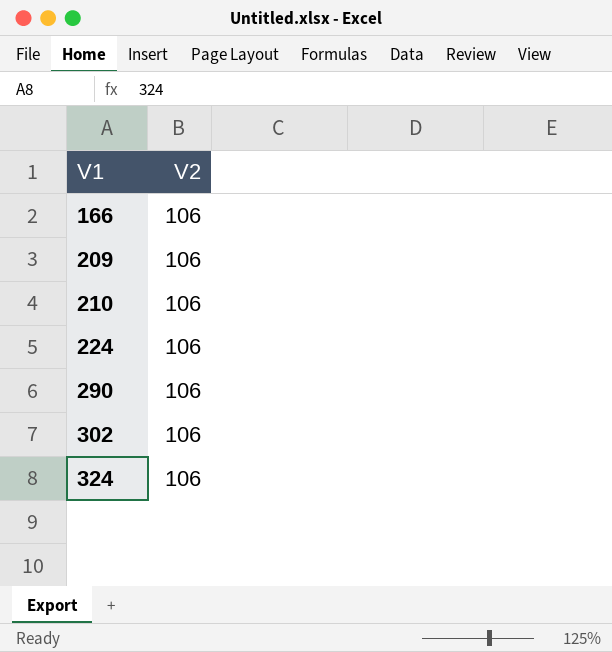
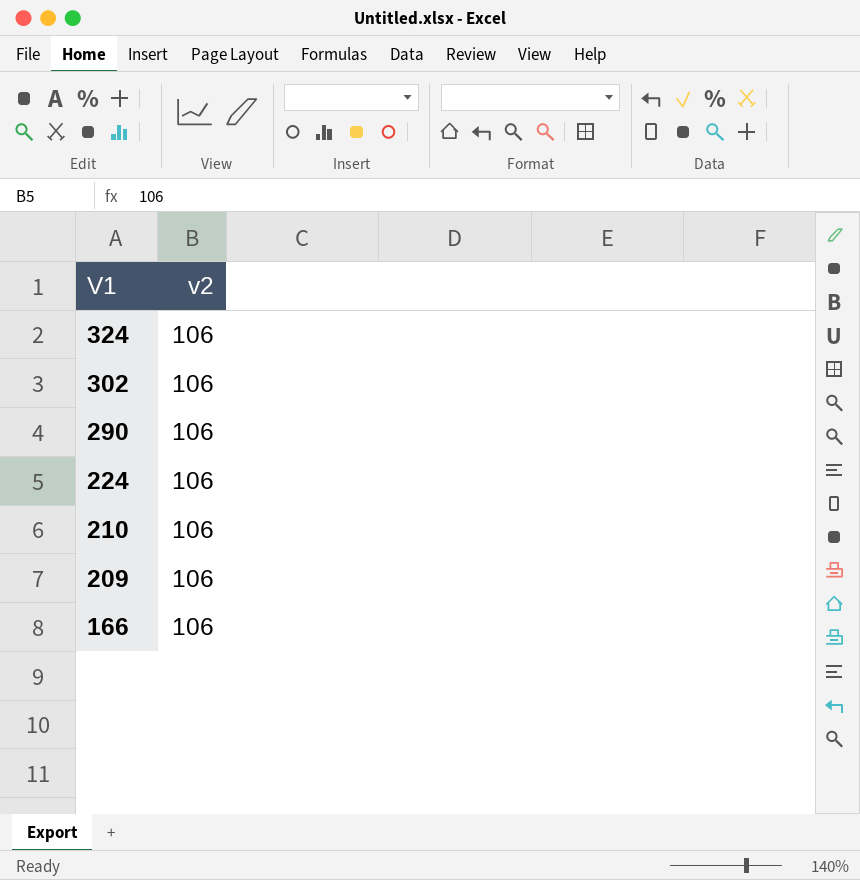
row order: V1 ascending -> V1 descending
column name: V2 -> v2

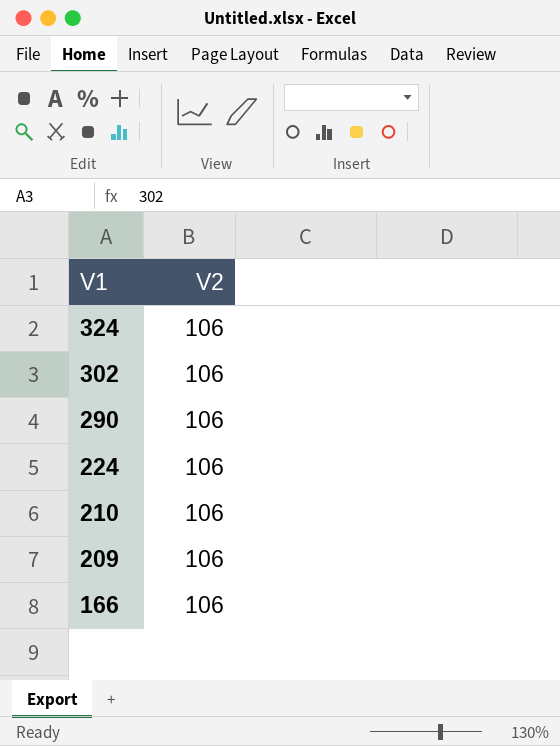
column name: v2 -> V2

